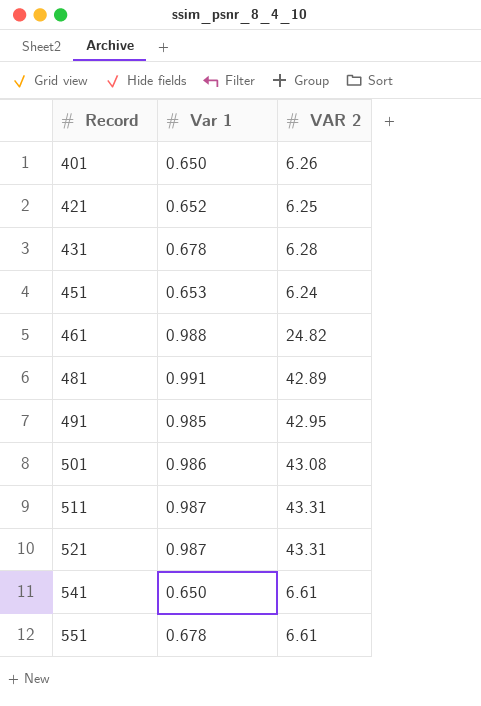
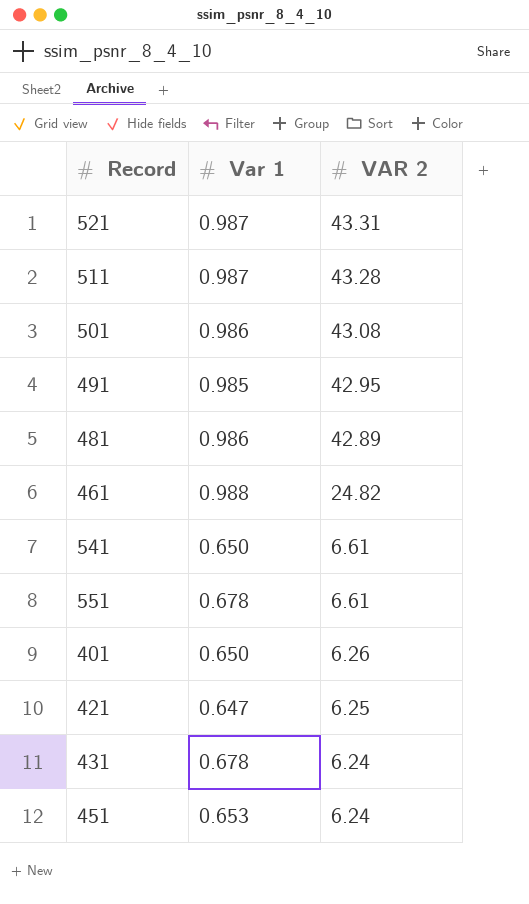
row order: Record ascending -> VAR 2 descending
511 | VAR 2: 43.31 -> 43.28
481 | Var 1: 0.991 -> 0.986
421 | Var 1: 0.652 -> 0.647
431 | VAR 2: 6.28 -> 6.24

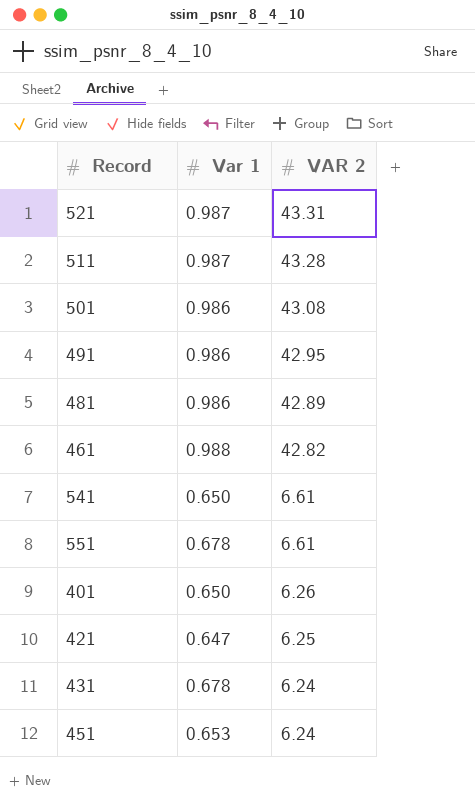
491 | Var 1: 0.985 -> 0.986
461 | VAR 2: 24.82 -> 42.82

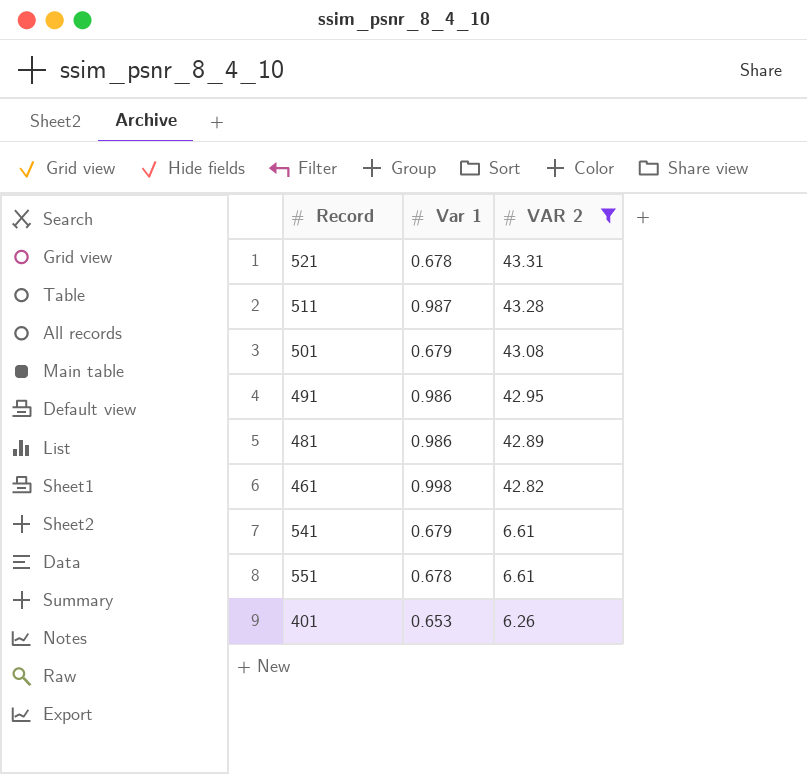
filter: none -> VAR 2 >= 6.26
521 | Var 1: 0.987 -> 0.678
501 | Var 1: 0.986 -> 0.679
461 | Var 1: 0.988 -> 0.998
541 | Var 1: 0.650 -> 0.679
401 | Var 1: 0.650 -> 0.653

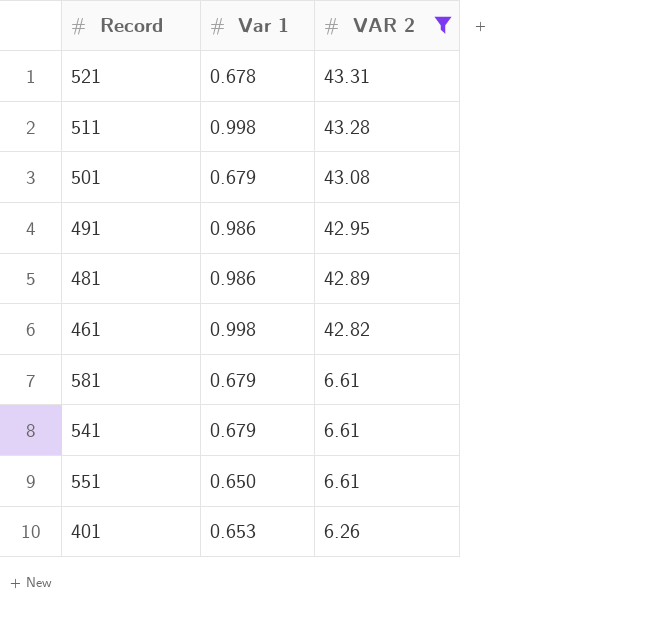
511 | Var 1: 0.987 -> 0.998
row 581: none -> 0.679 | 6.61
551 | Var 1: 0.678 -> 0.650

